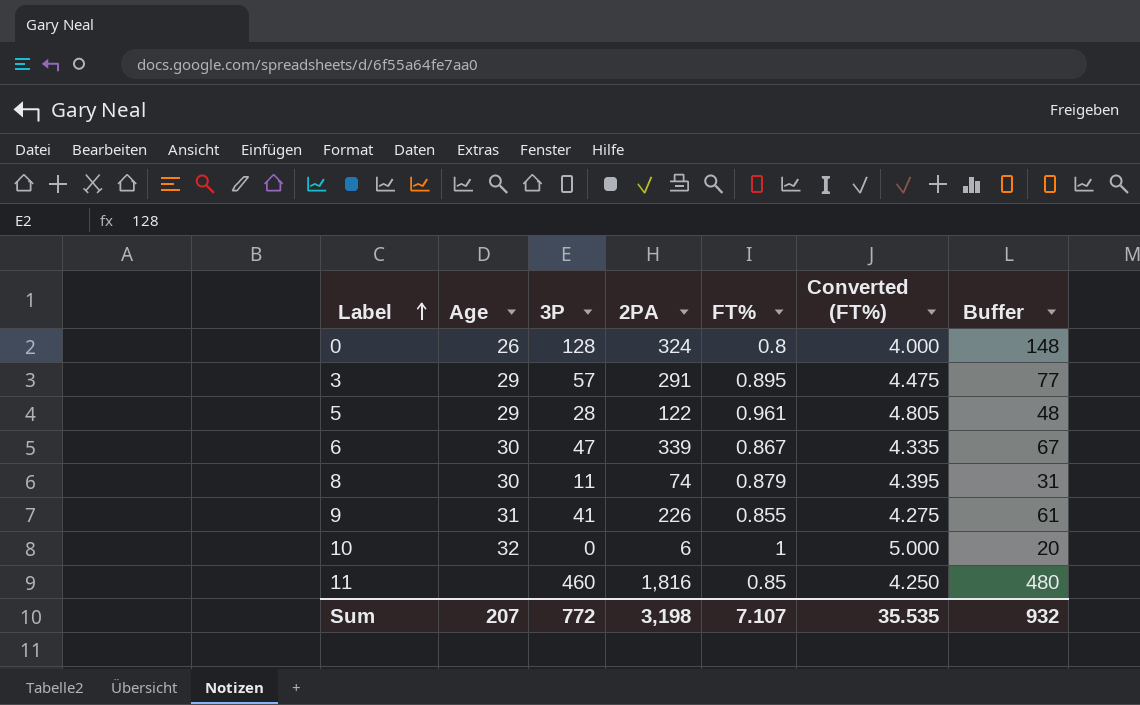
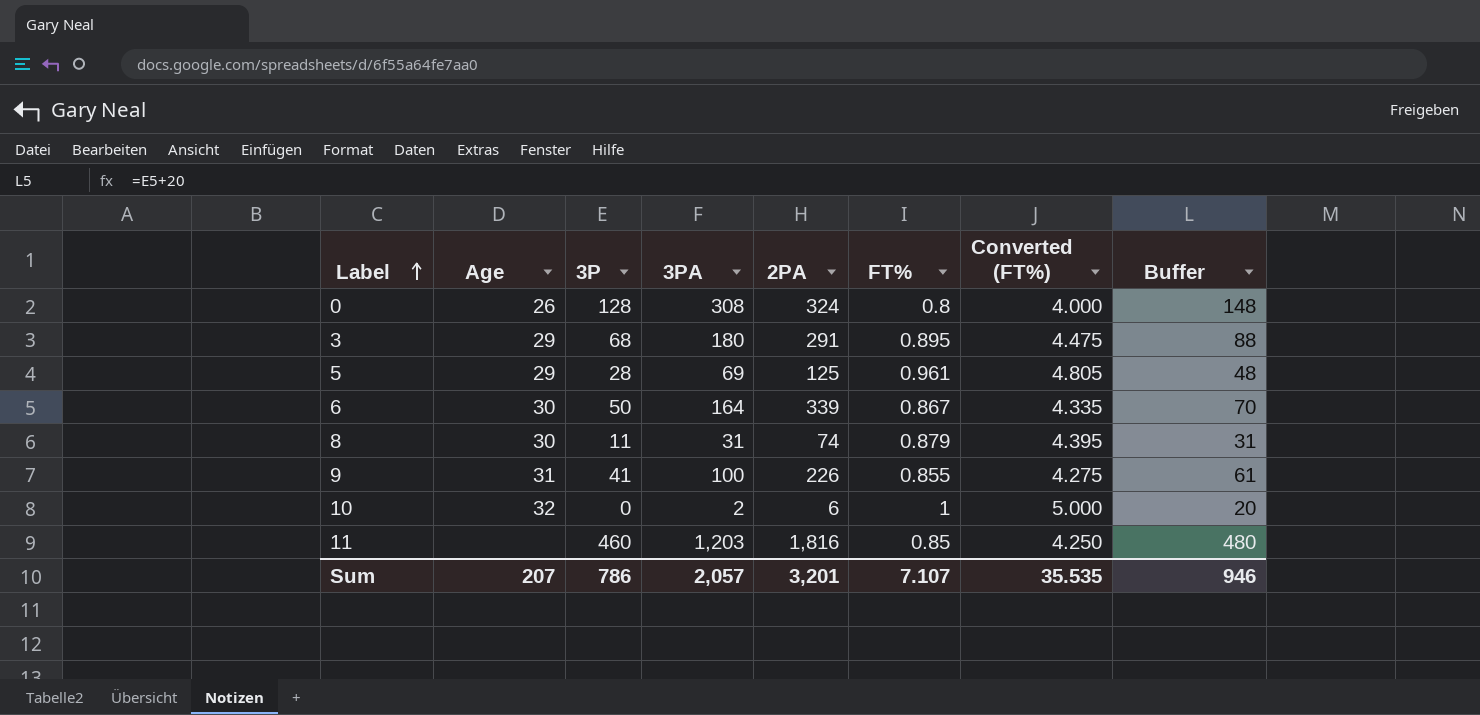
column 3PA | position: none -> 4
3 | 3P: 57 -> 68
3 | Buffer: 77 -> 88
5 | 2PA: 122 -> 125
6 | 3P: 47 -> 50
6 | Buffer: 67 -> 70
Sum | 3P: 772 -> 786
Sum | 2PA: 3,198 -> 3,201
Sum | Buffer: 932 -> 946

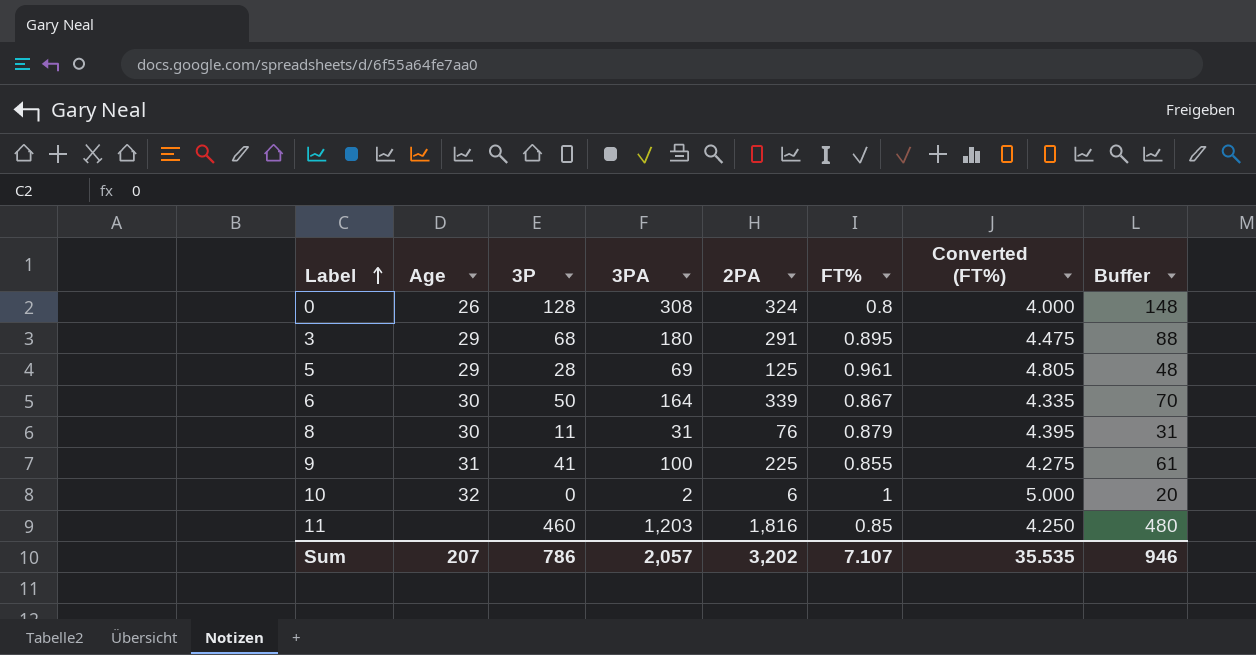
8 | 2PA: 74 -> 76
9 | 2PA: 226 -> 225
Sum | 2PA: 3,201 -> 3,202

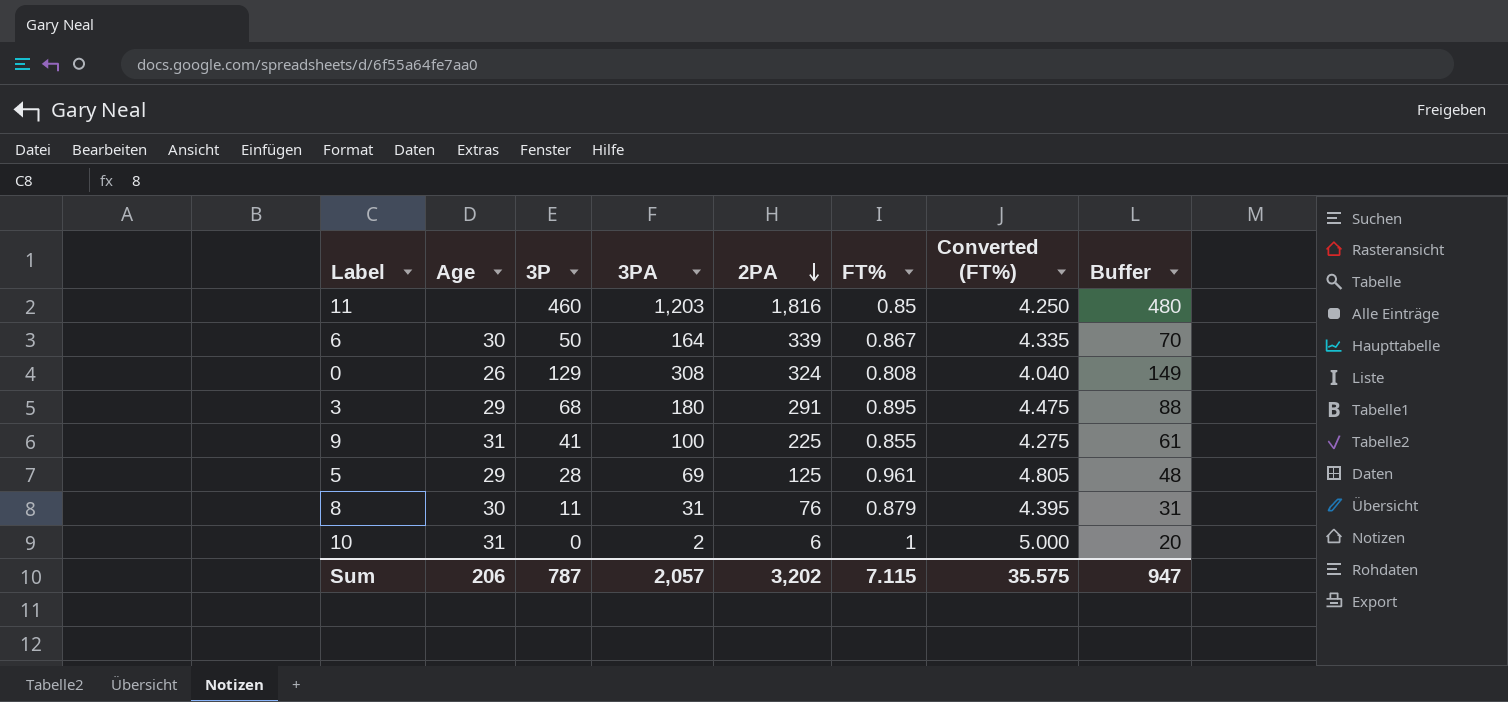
row order: Label ascending -> 2PA descending
0 | 3P: 128 -> 129
0 | FT%: 0.8 -> 0.808
0 | Converted (FT%): 4.000 -> 4.040
0 | Buffer: 148 -> 149
10 | Age: 32 -> 31
Sum | Age: 207 -> 206
Sum | 3P: 786 -> 787
Sum | FT%: 7.107 -> 7.115
Sum | Converted (FT%): 35.535 -> 35.575
Sum | Buffer: 946 -> 947

